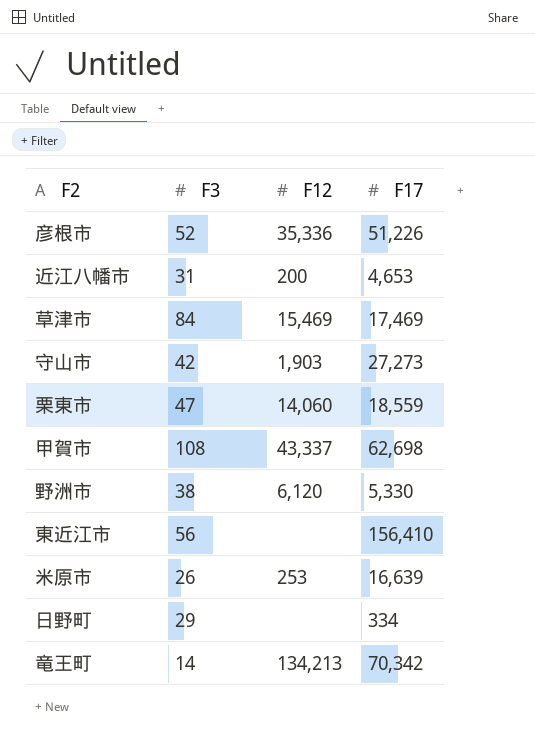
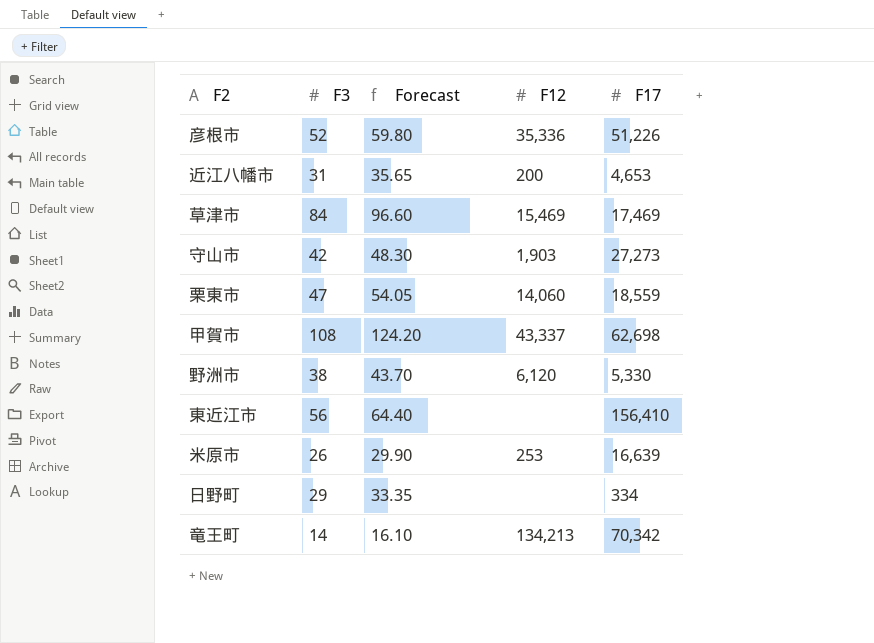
column Forecast | formula: none -> [F3] * 1.15

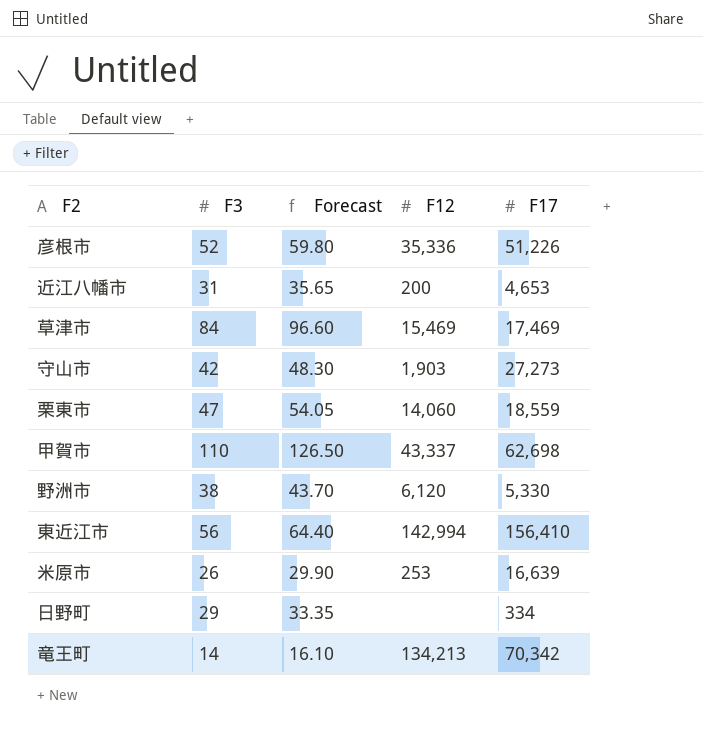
甲賀市 | F3: 108 -> 110
甲賀市 | Forecast: 124.20 -> 126.50
東近江市 | F12: none -> 142,994

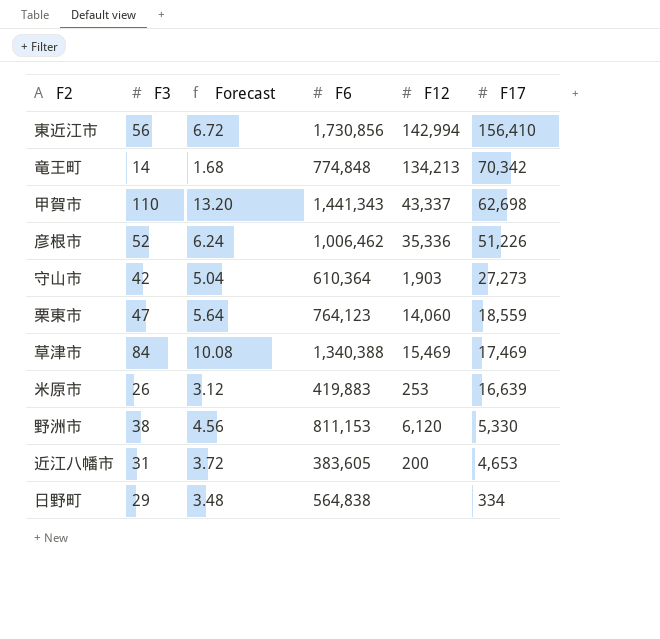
row order: none -> F17 descending
column Forecast | formula: [F3] * 1.15 -> [F3] * 0.12
column F6 | position: none -> 4

